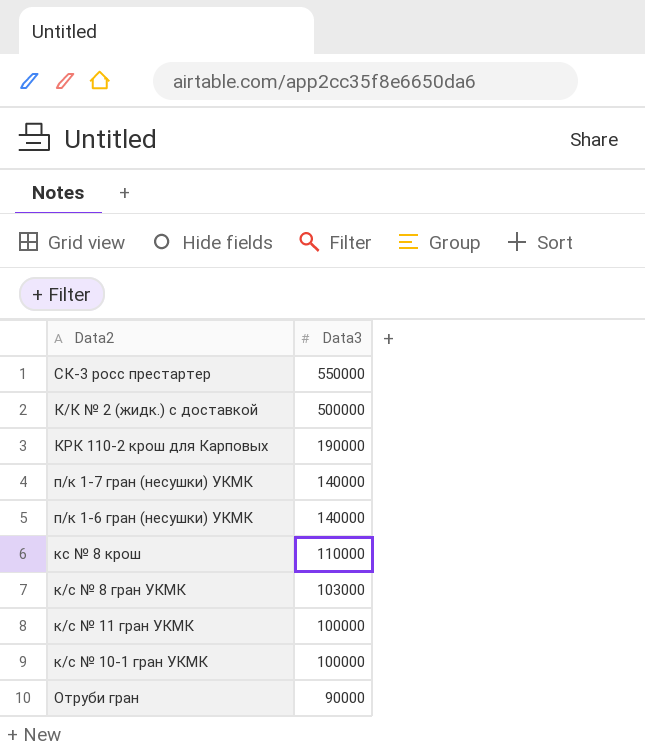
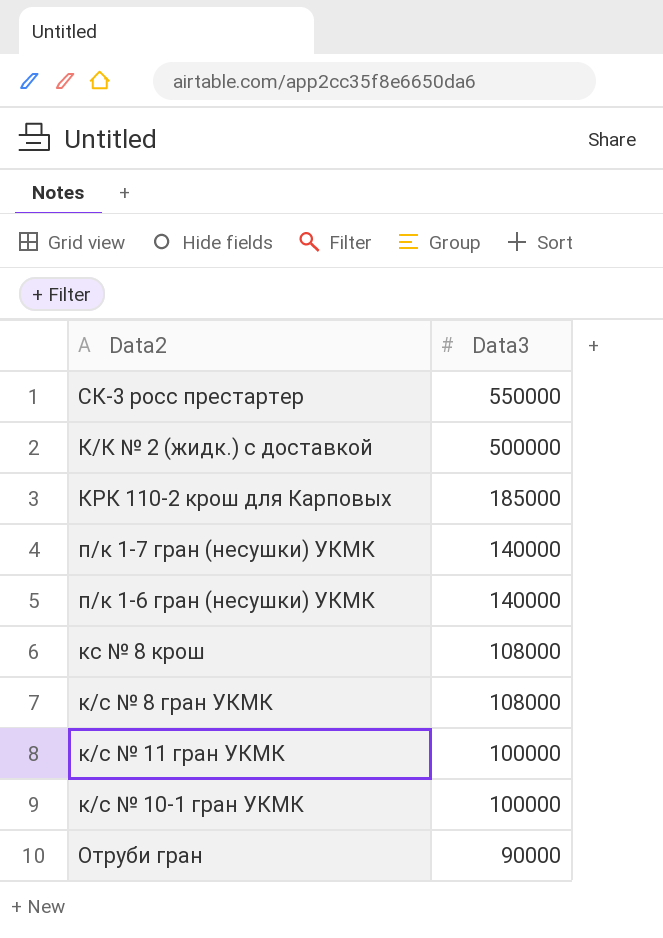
КРК 110-2 крош для Карповых | Data3: 190000 -> 185000
кс № 8 крош | Data3: 110000 -> 108000
к/с № 8 гран УКМК | Data3: 103000 -> 108000

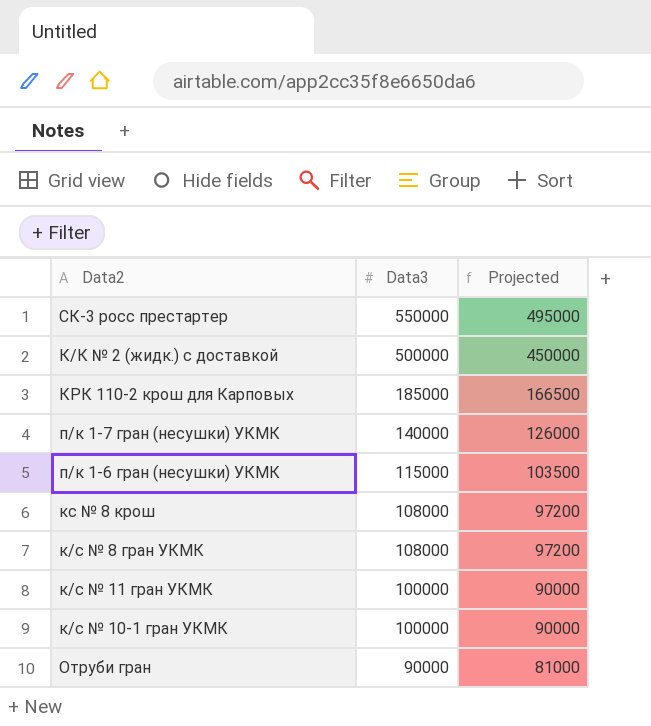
column Projected | formula: none -> [Data3] * 0.9
п/к 1-6 гран (несушки) УКМК | Data3: 140000 -> 115000

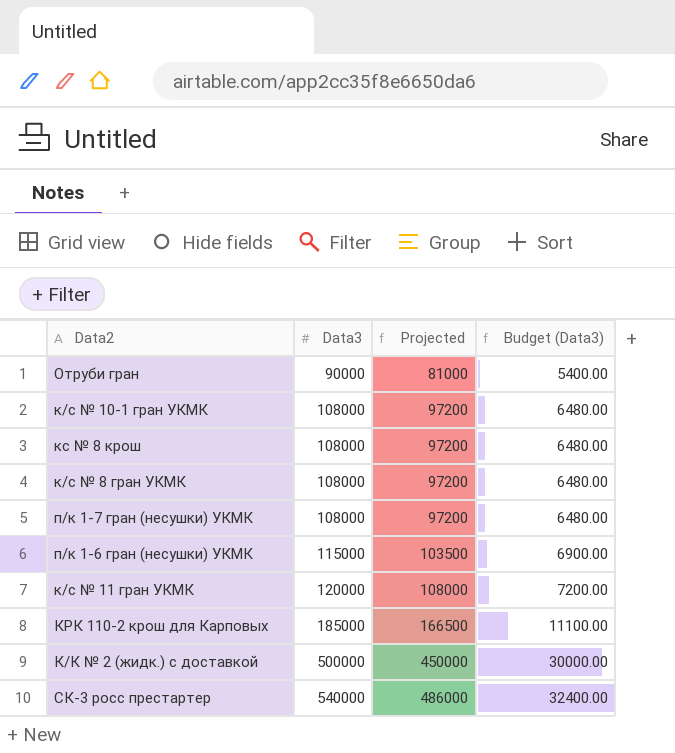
row order: Data3 descending -> Data3 ascending
column Budget (Data3) | formula: none -> [Data3] * 0.06
к/с № 10-1 гран УКМК | Data3: 100000 -> 108000
к/с № 10-1 гран УКМК | Projected: 90000 -> 97200
п/к 1-7 гран (несушки) УКМК | Data3: 140000 -> 108000
п/к 1-7 гран (несушки) УКМК | Projected: 126000 -> 97200
к/с № 11 гран УКМК | Data3: 100000 -> 120000
к/с № 11 гран УКМК | Projected: 90000 -> 108000
СК-3 росс престартер | Data3: 550000 -> 540000
СК-3 росс престартер | Projected: 495000 -> 486000

